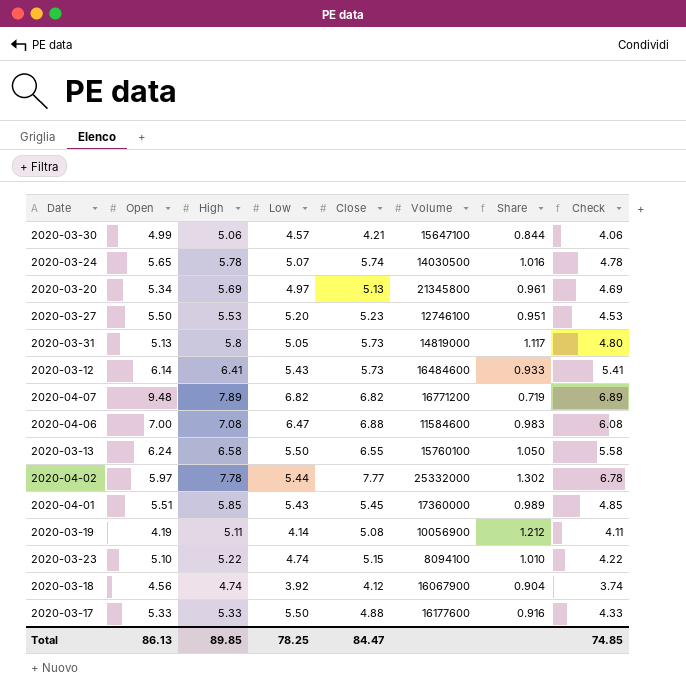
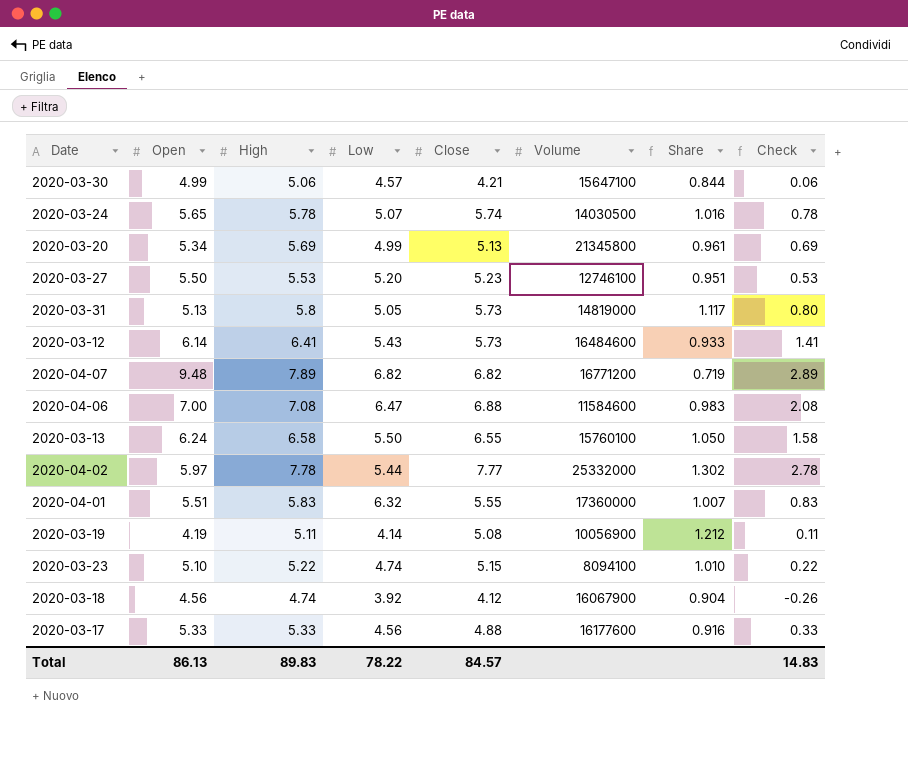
column Check | formula: [High] - 1 -> [High] - 5
2020-03-20 | Low: 4.97 -> 4.99
2020-04-01 | High: 5.85 -> 5.83
2020-04-01 | Low: 5.43 -> 6.32
2020-04-01 | Close: 5.45 -> 5.55
2020-04-01 | Share: 0.989 -> 1.007
2020-03-17 | Low: 5.50 -> 4.56
Total | High: 89.85 -> 89.83
Total | Low: 78.25 -> 78.22
Total | Close: 84.47 -> 84.57
Total | Check: 74.85 -> 14.83

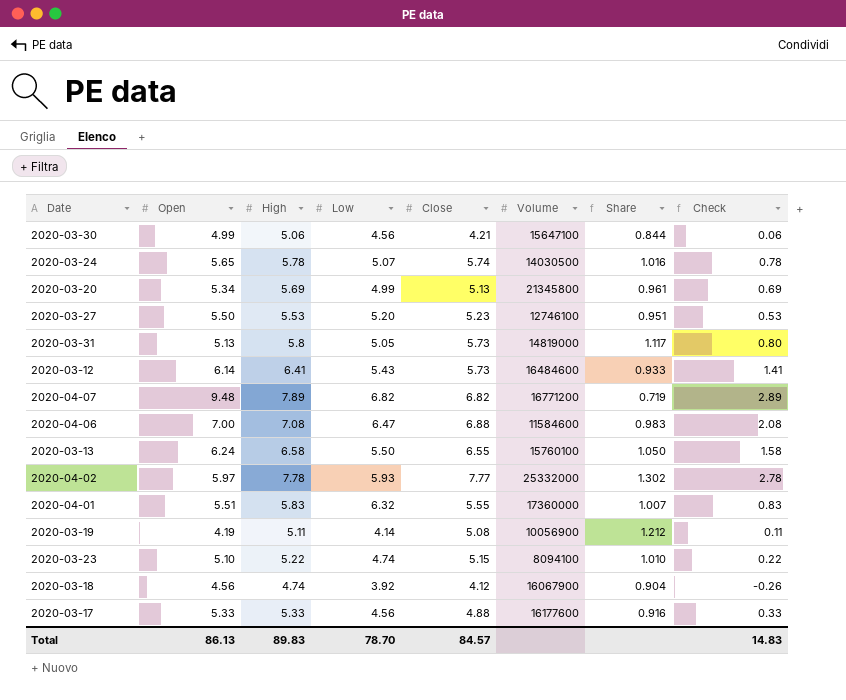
2020-03-30 | Low: 4.57 -> 4.56
2020-04-02 | Low: 5.44 -> 5.93
Total | Low: 78.22 -> 78.70

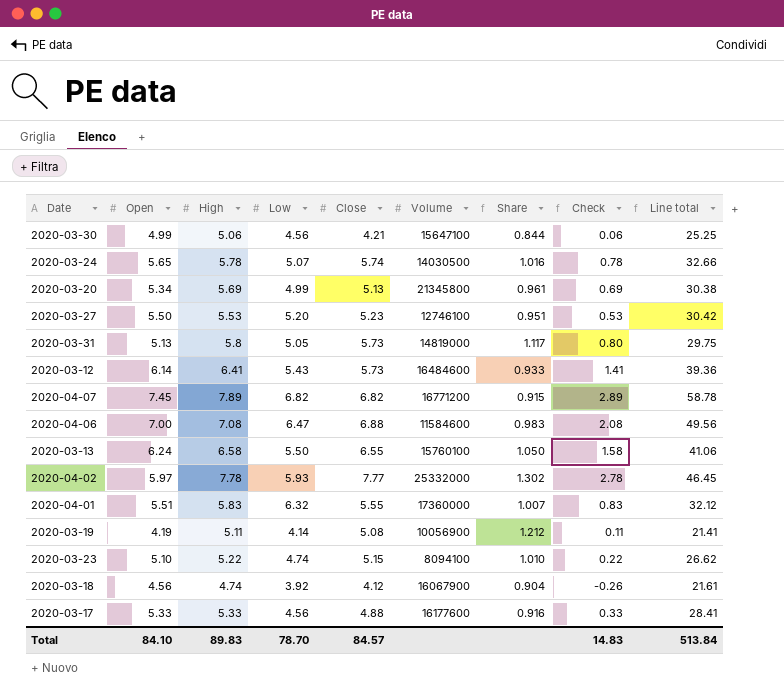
column Line total | formula: none -> [Open] * [High]
2020-04-07 | Open: 9.48 -> 7.45
2020-04-07 | Share: 0.719 -> 0.915
Total | Open: 86.13 -> 84.10

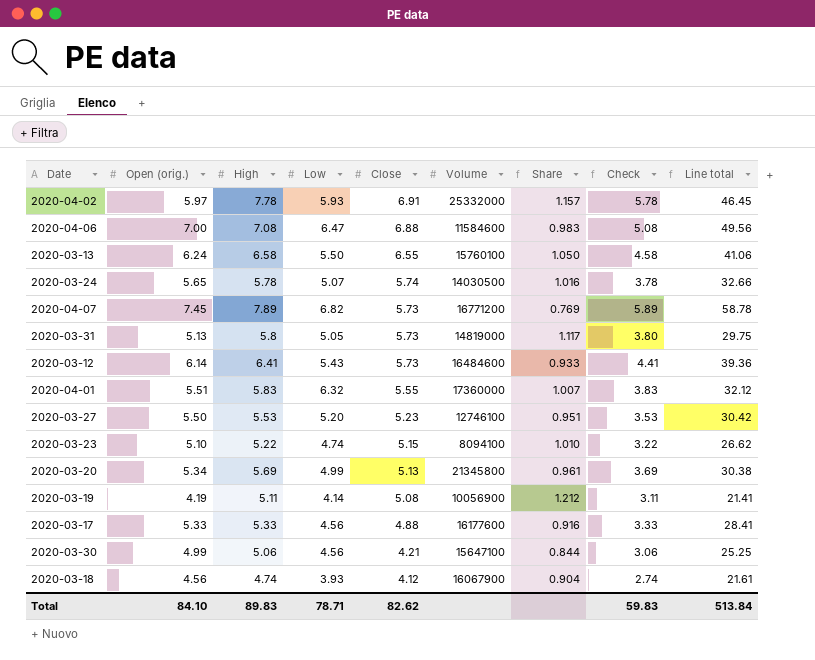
row order: none -> Close descending
column name: Open -> Open (orig.)
column Check | formula: [High] - 5 -> [High] - 2
2020-04-02 | Close: 7.77 -> 6.91
2020-04-02 | Share: 1.302 -> 1.157
2020-04-07 | Close: 6.82 -> 5.73
2020-04-07 | Share: 0.915 -> 0.769
2020-03-18 | Low: 3.92 -> 3.93
Total | Low: 78.70 -> 78.71
Total | Close: 84.57 -> 82.62
Total | Check: 14.83 -> 59.83

